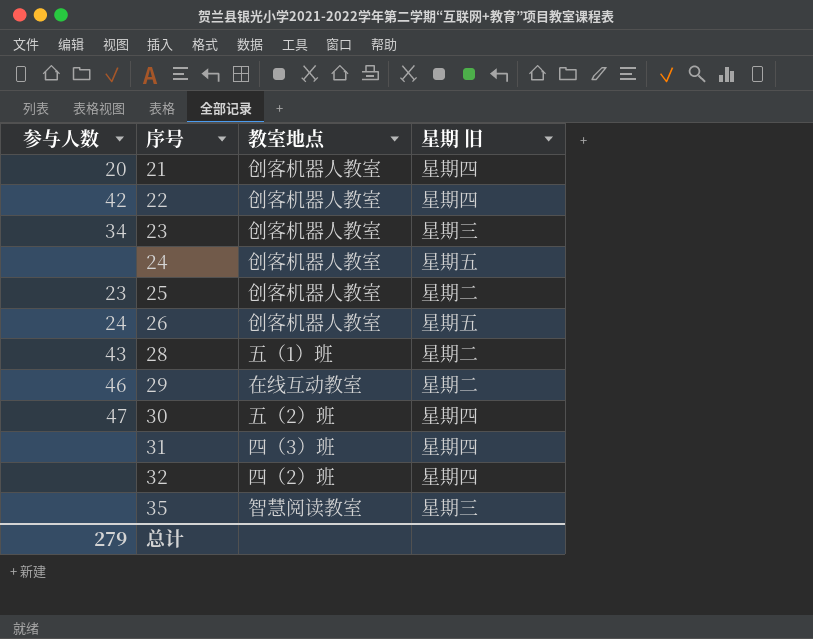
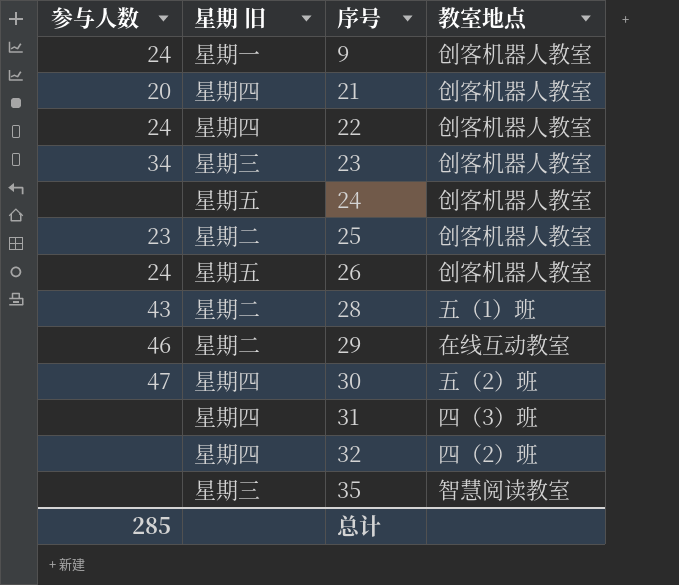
column 星期 旧 | position: 4 -> 2
row 9: none -> 24 | 星期一 | 创客机器人教室
22 | 参与人数: 42 -> 24
总计 | 参与人数: 279 -> 285

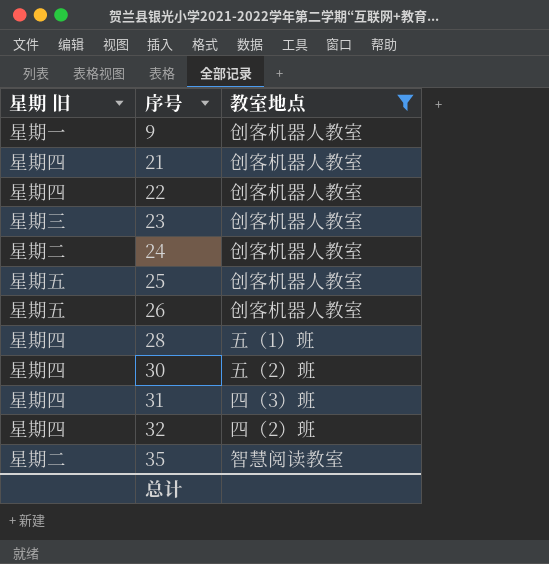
filter: none -> 教室地点 != 在线互动教室
column 参与人数 | position: 1 -> none
24 | 星期 旧: 星期五 -> 星期二
25 | 星期 旧: 星期二 -> 星期五
28 | 星期 旧: 星期二 -> 星期四
35 | 星期 旧: 星期三 -> 星期二

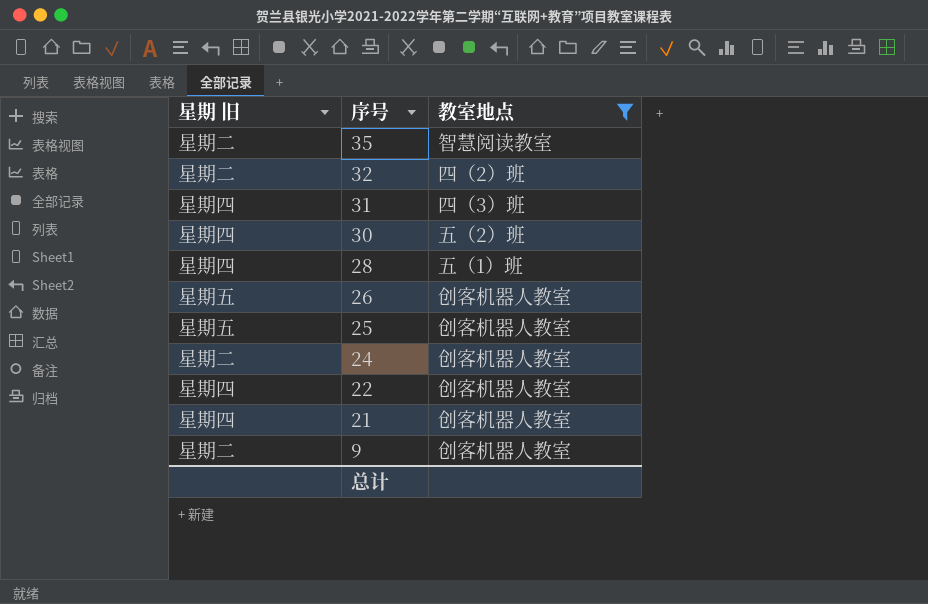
row order: 序号 ascending -> 序号 descending
row 23: 星期三 | 创客机器人教室 -> none
32 | 星期 旧: 星期四 -> 星期二
9 | 星期 旧: 星期一 -> 星期二

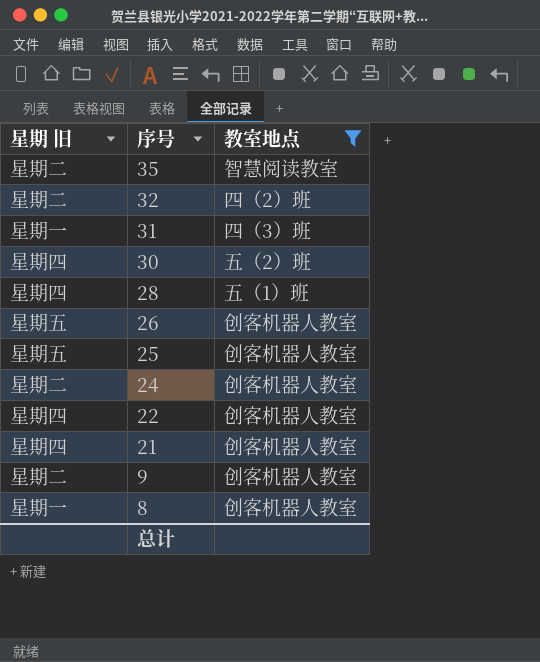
31 | 星期 旧: 星期四 -> 星期一
row 8: none -> 星期一 | 创客机器人教室

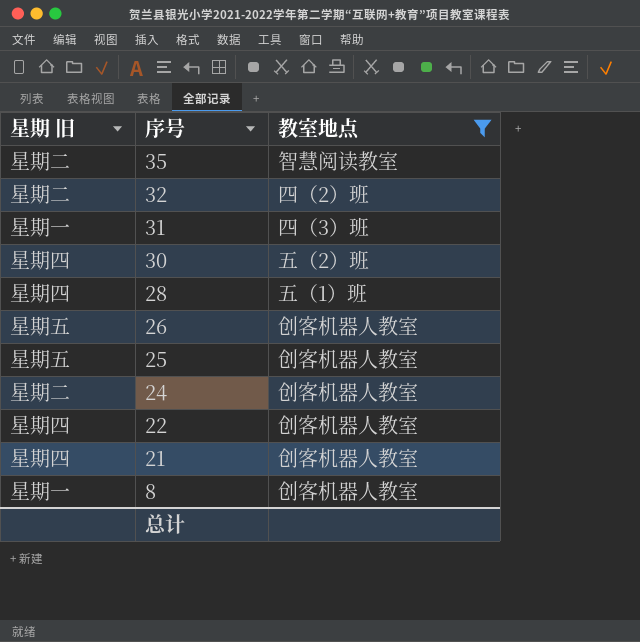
row 9: 星期二 | 创客机器人教室 -> none

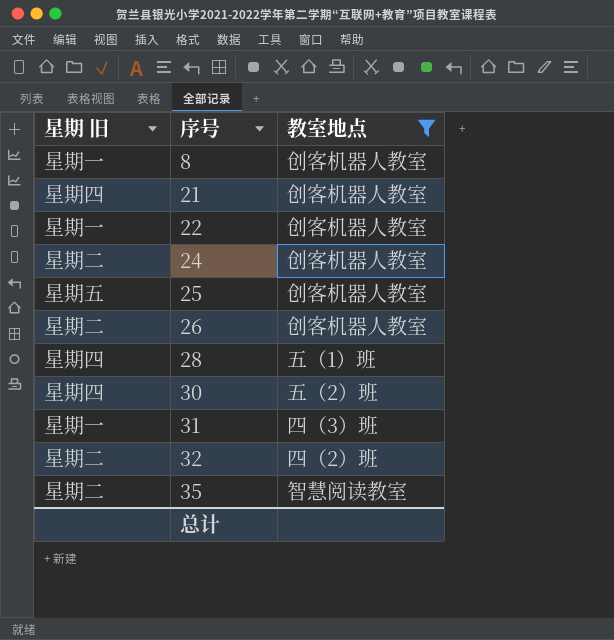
row order: 序号 descending -> 序号 ascending
22 | 星期 旧: 星期四 -> 星期一
26 | 星期 旧: 星期五 -> 星期二

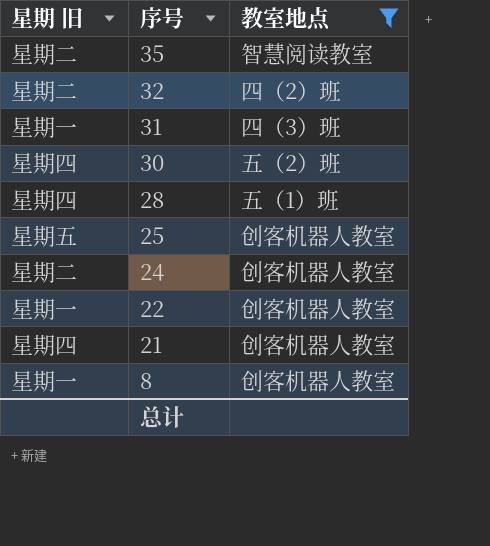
row order: 序号 ascending -> 序号 descending
row 26: 星期二 | 创客机器人教室 -> none

